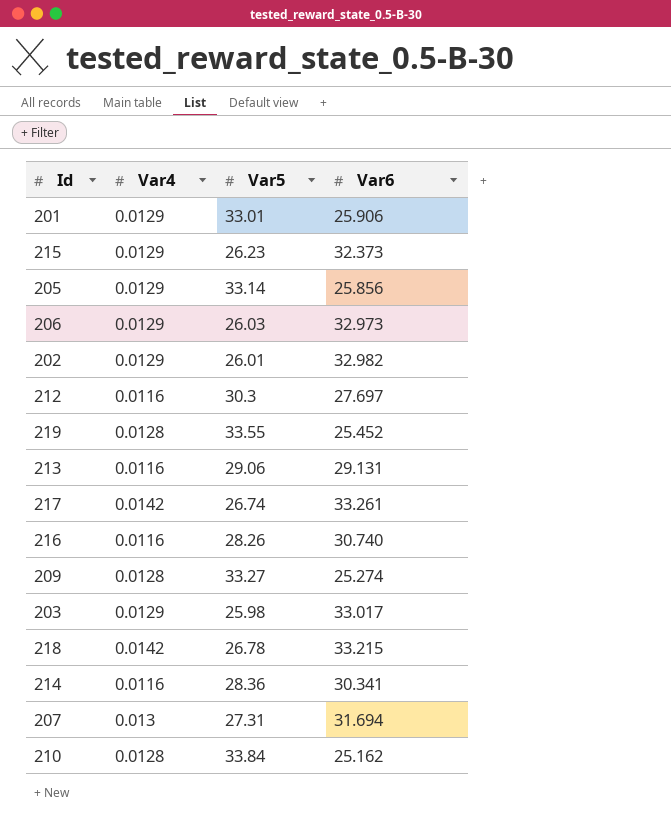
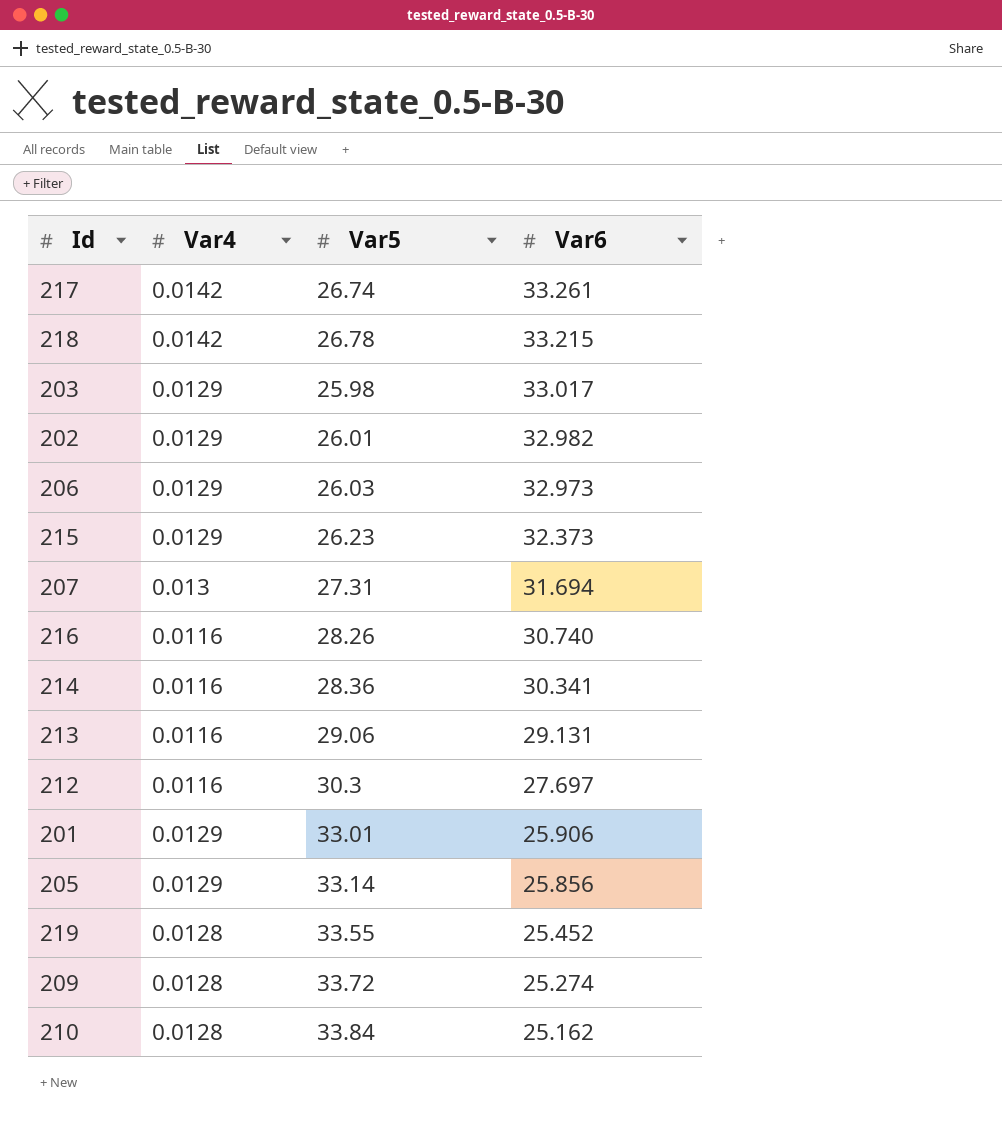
row order: none -> Var6 descending
209 | Var5: 33.27 -> 33.72

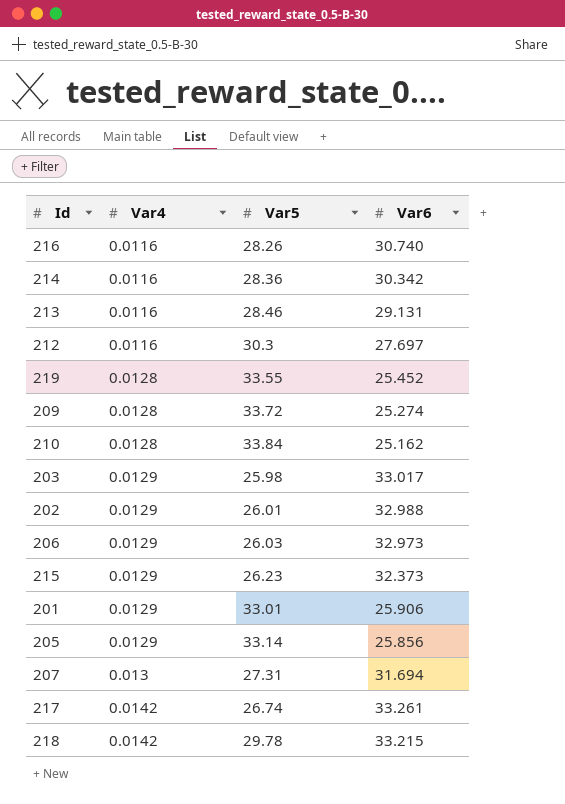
row order: Var6 descending -> Var4 ascending
214 | Var6: 30.341 -> 30.342
213 | Var5: 29.06 -> 28.46
202 | Var6: 32.982 -> 32.988
218 | Var5: 26.78 -> 29.78

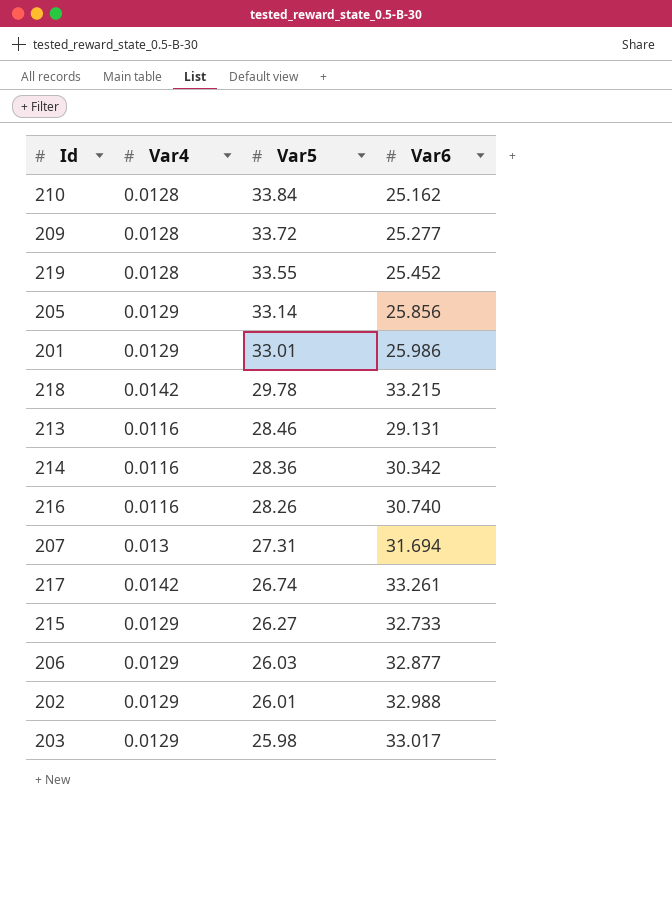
row order: Var4 ascending -> Var5 descending
row 212: 0.0116 | 30.3 | 27.697 -> none
209 | Var6: 25.274 -> 25.277
201 | Var6: 25.906 -> 25.986
215 | Var5: 26.23 -> 26.27
215 | Var6: 32.373 -> 32.733
206 | Var6: 32.973 -> 32.877

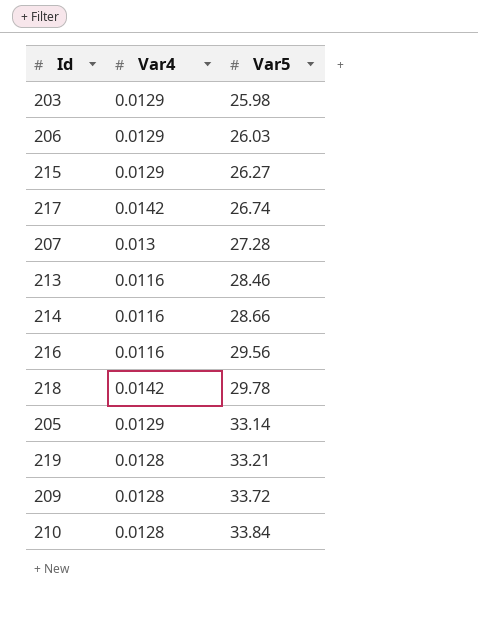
row order: Var5 descending -> Var5 ascending
column Var6 | position: 4 -> none
row 201: 0.0129 | 33.01 | 25.986 -> none
row 202: 0.0129 | 26.01 | 32.988 -> none
207 | Var5: 27.31 -> 27.28
214 | Var5: 28.36 -> 28.66
216 | Var5: 28.26 -> 29.56
219 | Var5: 33.55 -> 33.21

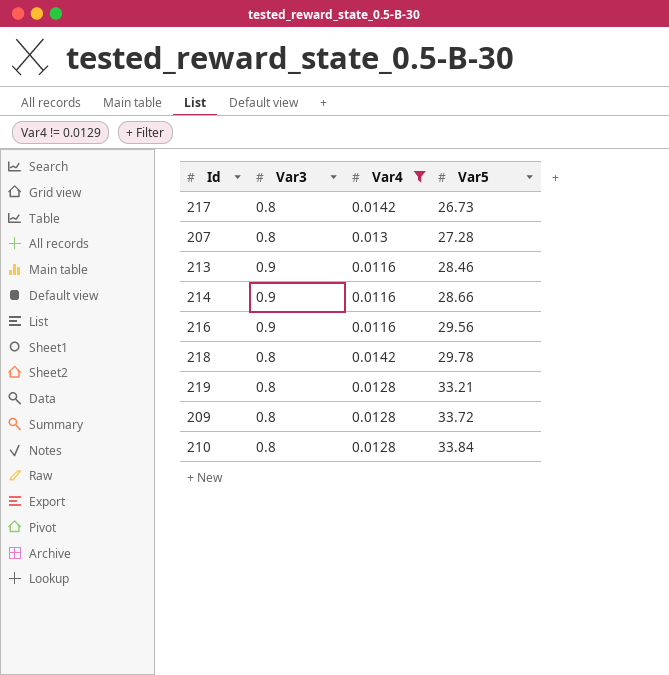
filter: none -> Var4 != 0.0129
column Var3 | position: none -> 2
217 | Var5: 26.74 -> 26.73

